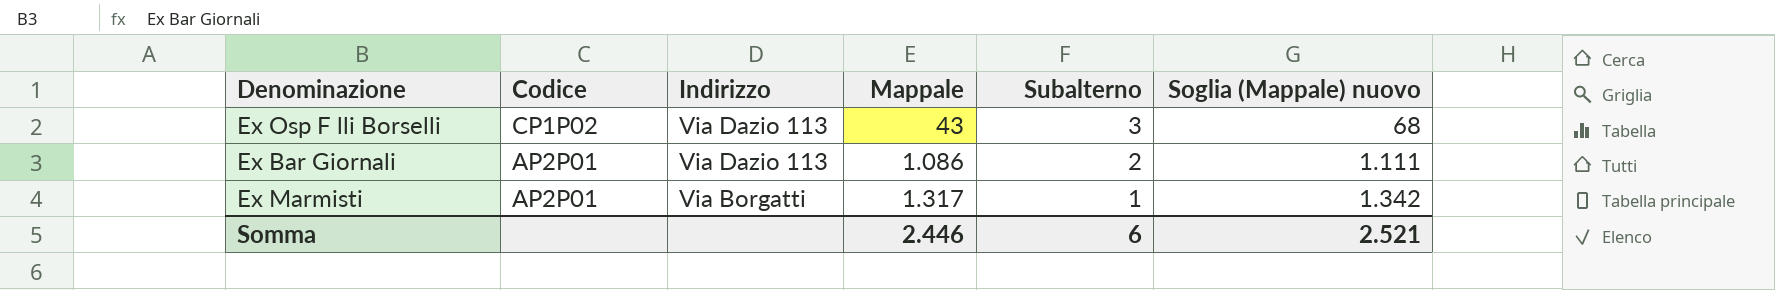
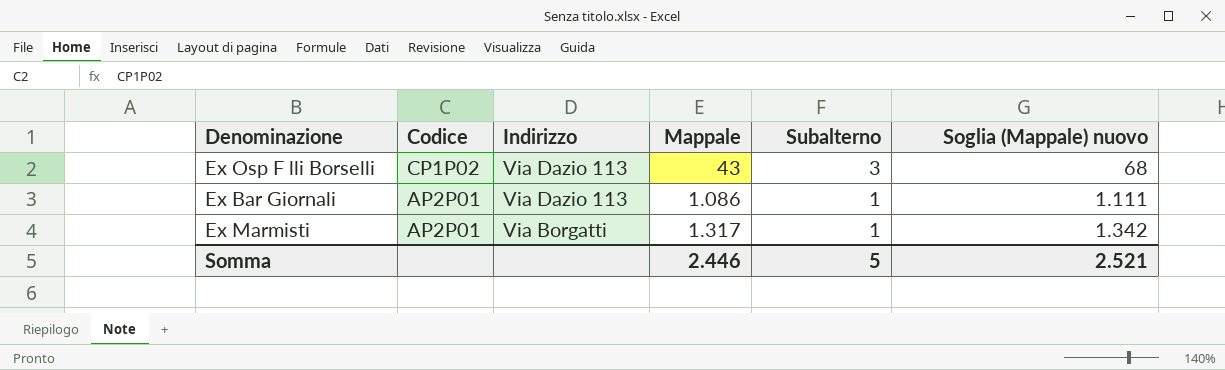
Ex Bar Giornali | Subalterno: 2 -> 1
Somma | Subalterno: 6 -> 5

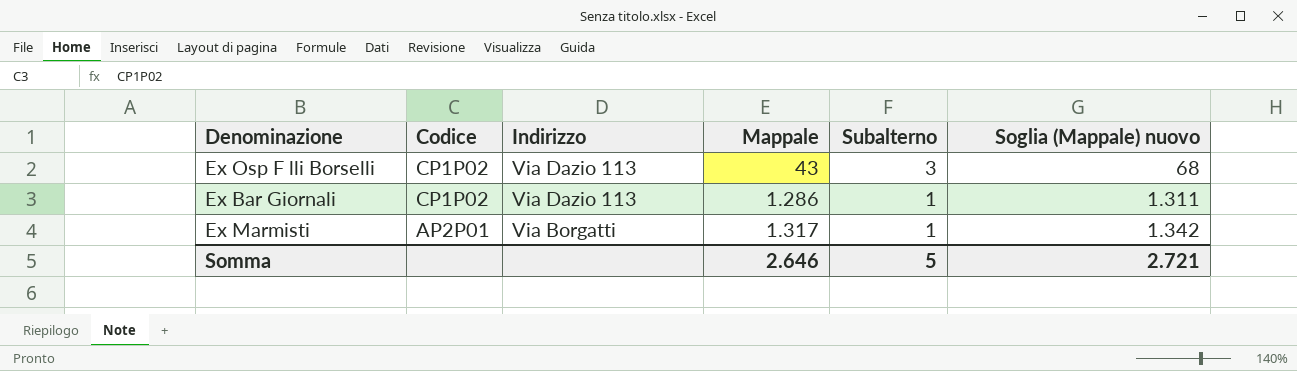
Ex Bar Giornali | Codice: AP2P01 -> CP1P02
Ex Bar Giornali | Mappale: 1.086 -> 1.286
Ex Bar Giornali | Soglia (Mappale) nuovo: 1.111 -> 1.311
Somma | Mappale: 2.446 -> 2.646
Somma | Soglia (Mappale) nuovo: 2.521 -> 2.721

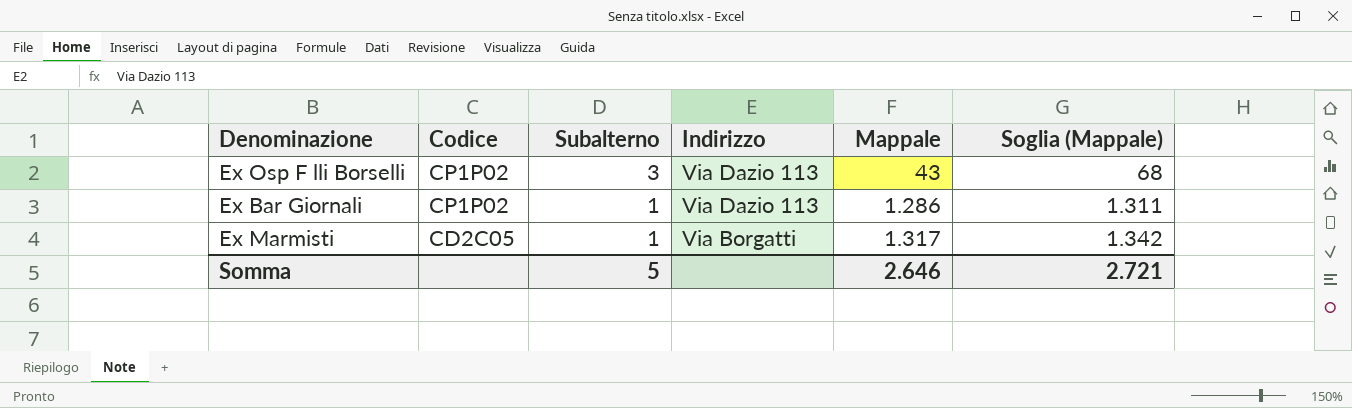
column Subalterno | position: 5 -> 3
column name: Soglia (Mappale) nuovo -> Soglia (Mappale)
Ex Marmisti | Codice: AP2P01 -> CD2C05

